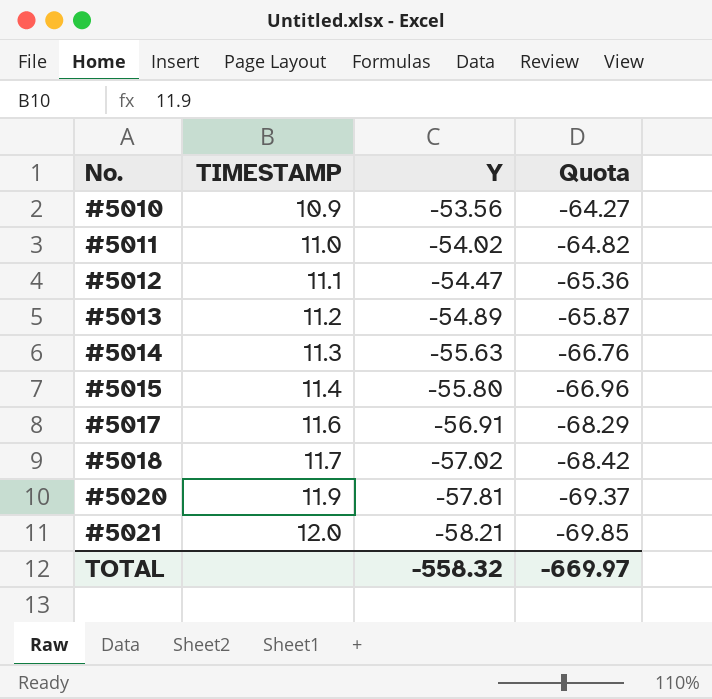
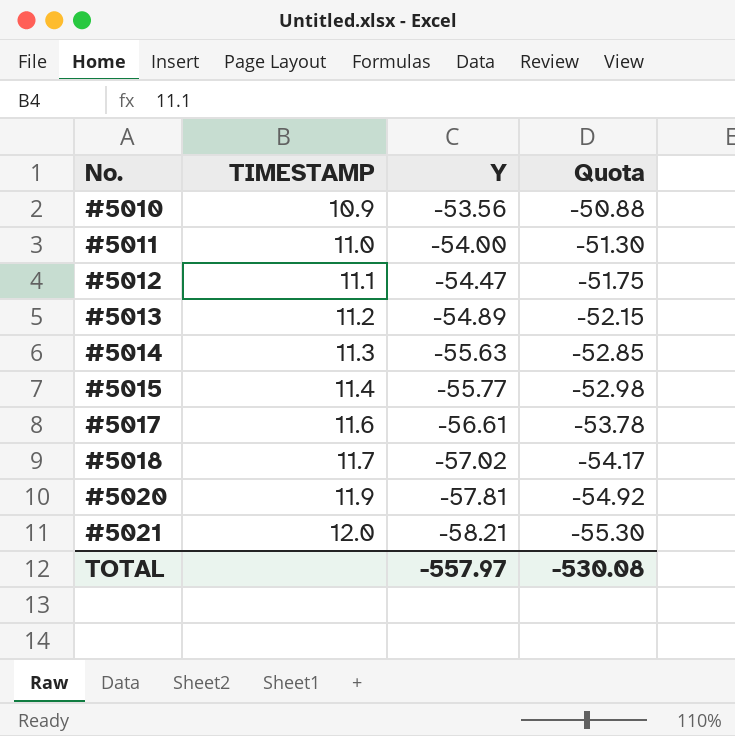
column Quota | formula: [Y] * 1.2 -> [Y] * 0.95
#5011 | Y: -54.02 -> -54.00
#5015 | Y: -55.80 -> -55.77
#5017 | Y: -56.91 -> -56.61
TOTAL | Y: -558.32 -> -557.97
TOTAL | Quota: -669.97 -> -530.08

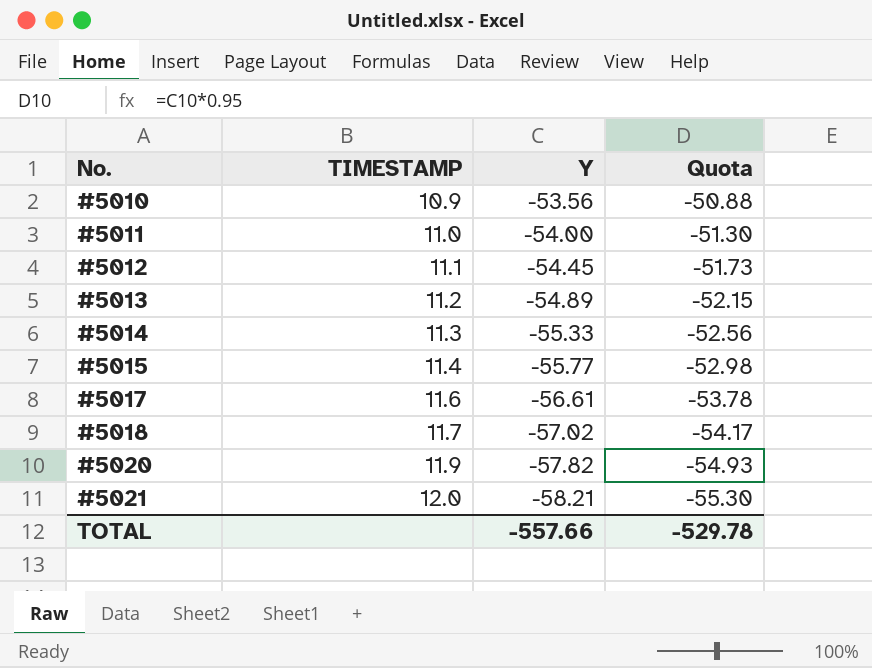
#5012 | Y: -54.47 -> -54.45
#5012 | Quota: -51.75 -> -51.73
#5014 | Y: -55.63 -> -55.33
#5014 | Quota: -52.85 -> -52.56
#5020 | Y: -57.81 -> -57.82
#5020 | Quota: -54.92 -> -54.93
TOTAL | Y: -557.97 -> -557.66
TOTAL | Quota: -530.08 -> -529.78

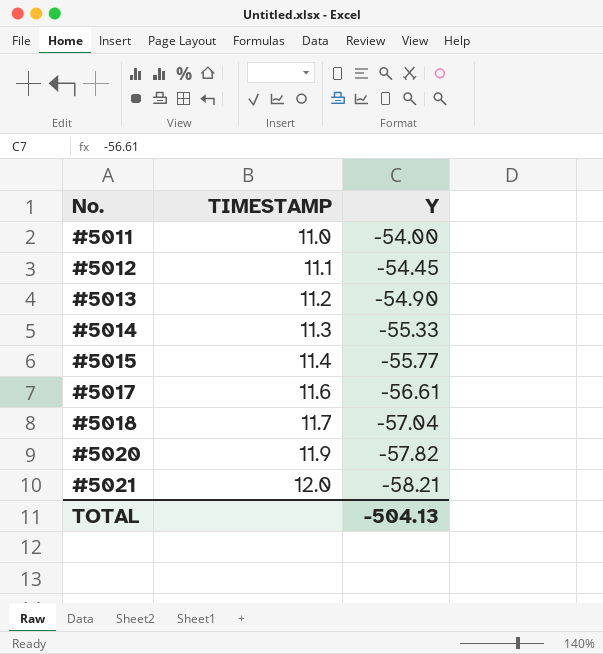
column Quota | formula: [Y] * 0.95 -> none
row #5010: 10.9 | -53.56 | -50.88 -> none
#5013 | Y: -54.89 -> -54.90
#5018 | Y: -57.02 -> -57.04
TOTAL | Y: -557.66 -> -504.13

